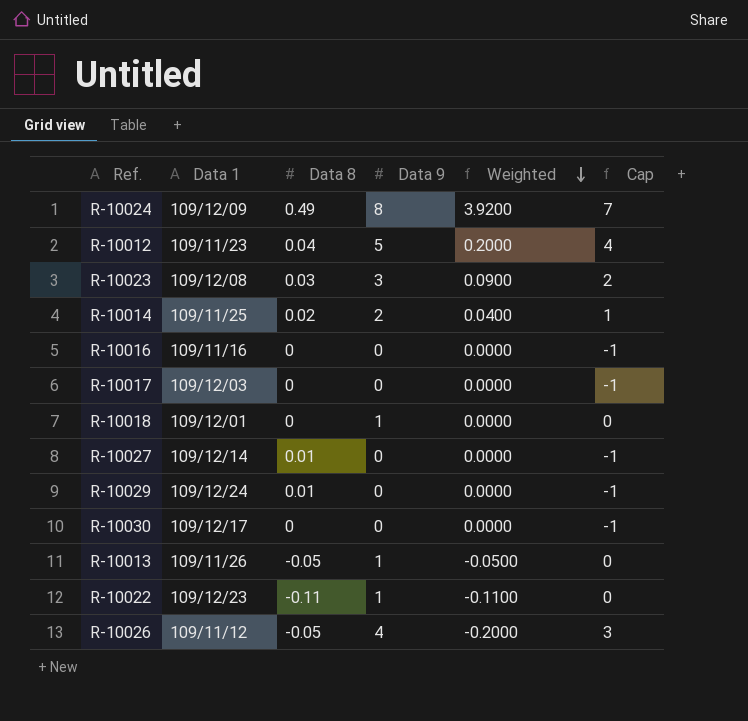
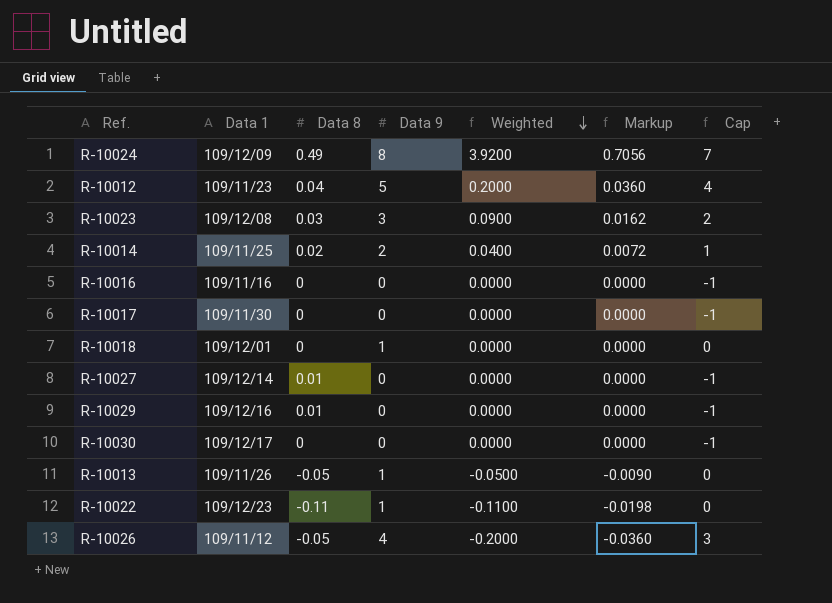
column Markup | formula: none -> [Weighted] * 0.18
R-10017 | Data 1: 109/12/03 -> 109/11/30
R-10029 | Data 1: 109/12/24 -> 109/12/16

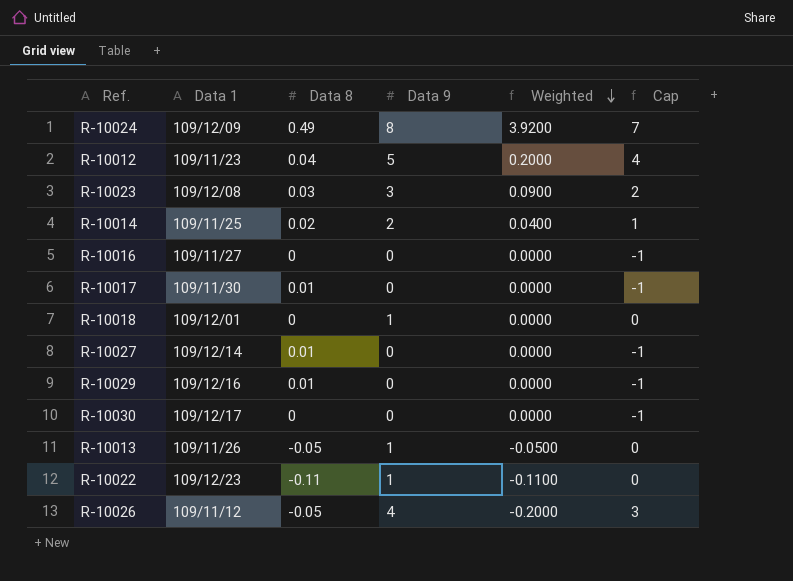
column Markup | formula: [Weighted] * 0.18 -> none
R-10016 | Data 1: 109/11/16 -> 109/11/27
R-10017 | Data 8: 0 -> 0.01

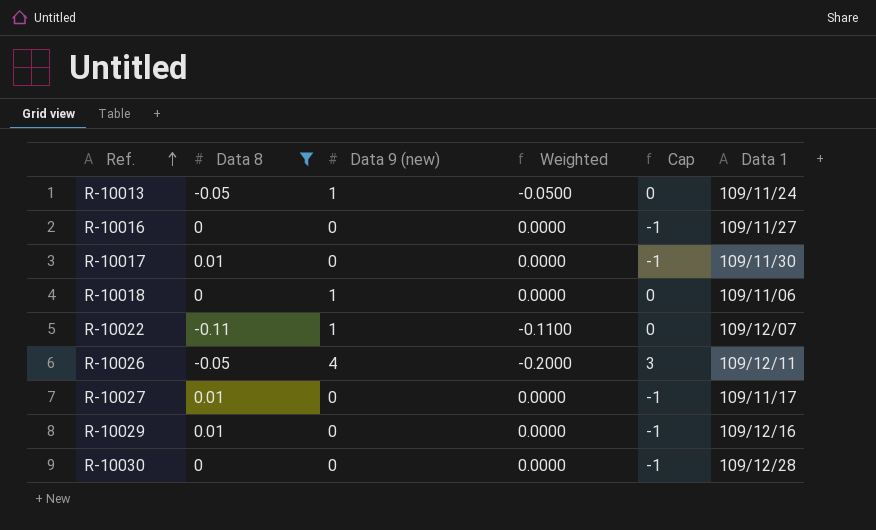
filter: none -> Data 8 <= 0.01
row order: Weighted descending -> Ref. ascending
column name: Data 9 -> Data 9 (new)
column Data 1 | position: 2 -> 6
R-10013 | Data 1: 109/11/26 -> 109/11/24
R-10018 | Data 1: 109/12/01 -> 109/11/06
R-10022 | Data 1: 109/12/23 -> 109/12/07
R-10026 | Data 1: 109/11/12 -> 109/12/11
R-10027 | Data 1: 109/12/14 -> 109/11/17
R-10030 | Data 1: 109/12/17 -> 109/12/28

